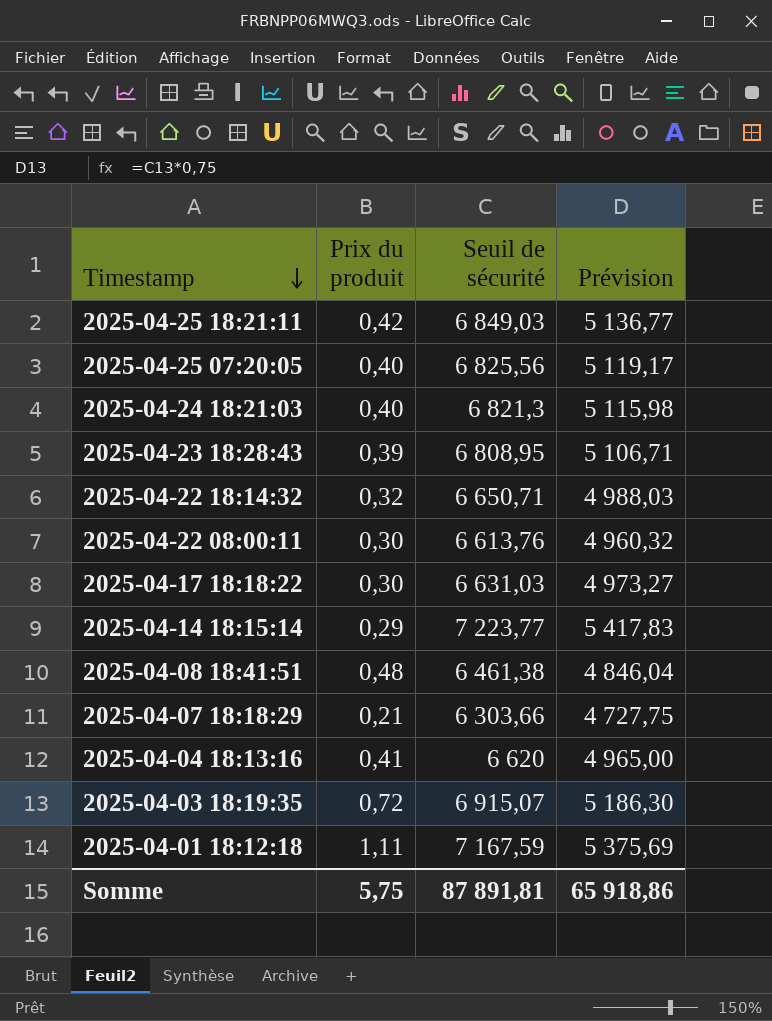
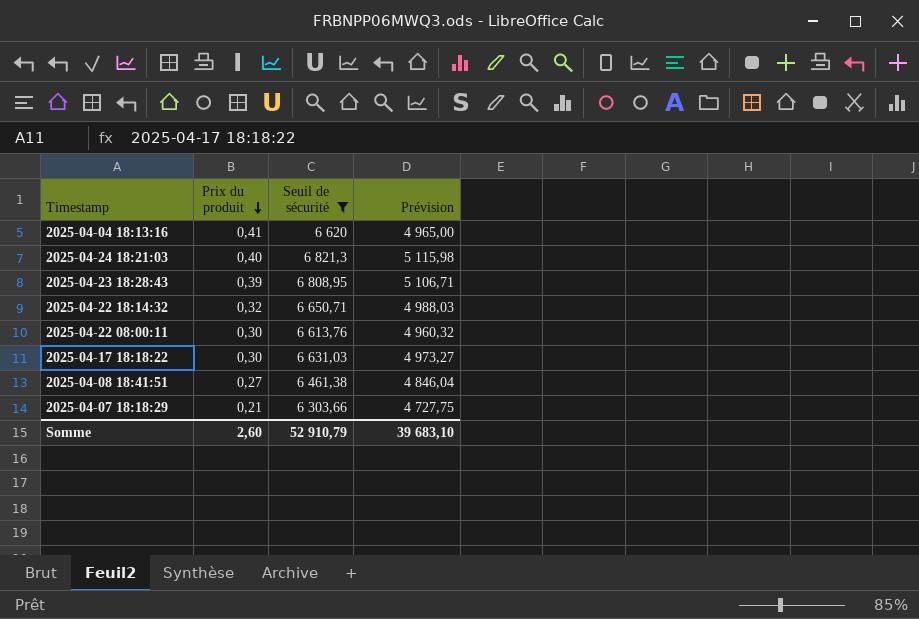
filter: none -> Seuil de sécurité <= 6 821,3
row order: Timestamp descending -> Prix du produit descending
2025-04-08 18:41:51 | Prix du produit: 0,48 -> 0,27
Somme | Prix du produit: 5,75 -> 2,60
Somme | Seuil de sécurité: 87 891,81 -> 52 910,79
Somme | Prévision: 65 918,86 -> 39 683,10

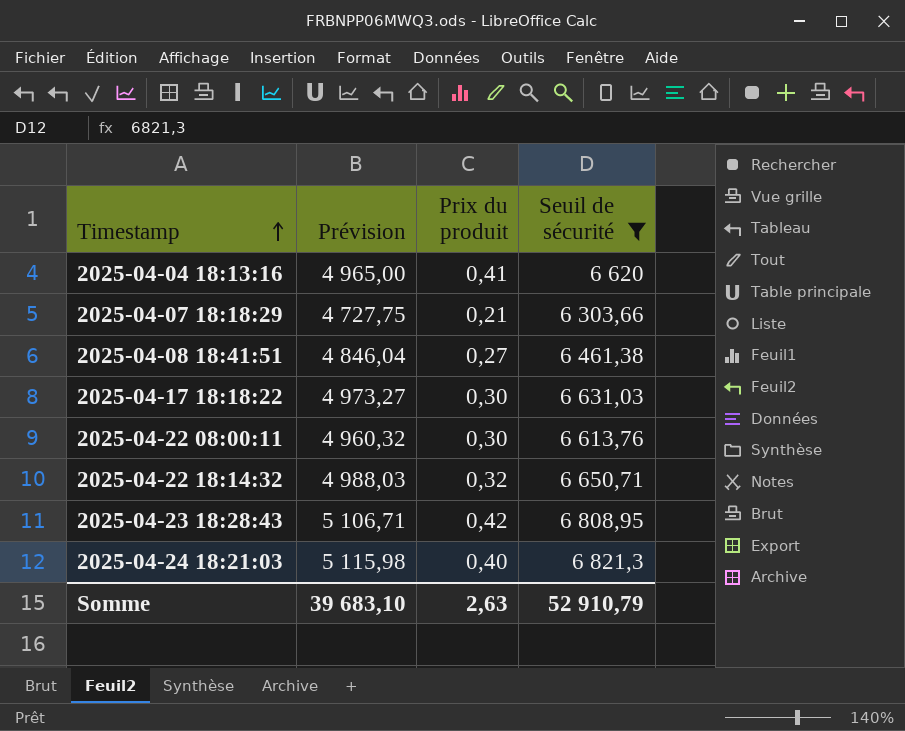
row order: Prix du produit descending -> Timestamp ascending
column Prévision | position: 4 -> 2
2025-04-23 18:28:43 | Prix du produit: 0,39 -> 0,42
Somme | Prix du produit: 2,60 -> 2,63

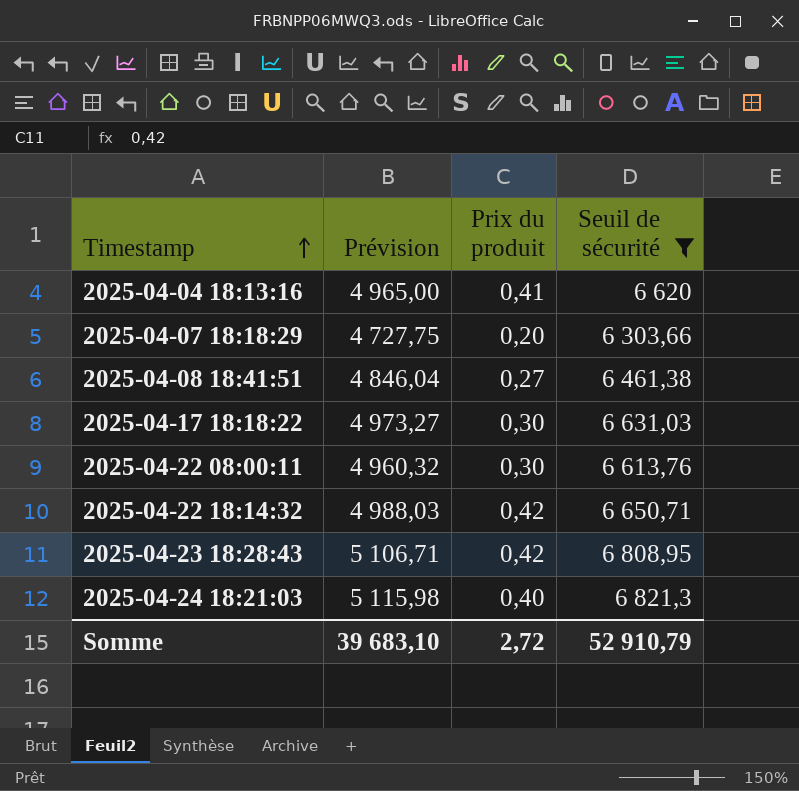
2025-04-07 18:18:29 | Prix du produit: 0,21 -> 0,20
2025-04-22 18:14:32 | Prix du produit: 0,32 -> 0,42
Somme | Prix du produit: 2,63 -> 2,72

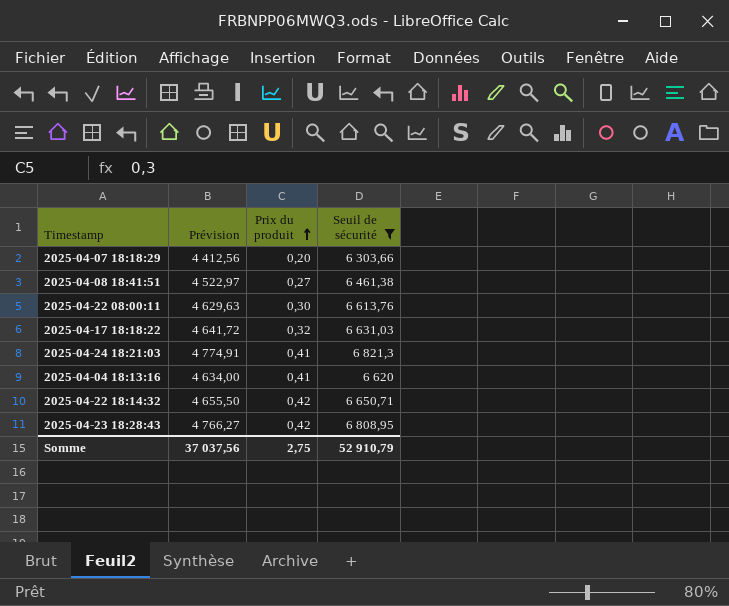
row order: Timestamp ascending -> Prix du produit ascending
column Prévision | formula: [Seuil de sécurité] * 0,75 -> [Seuil de sécurité] * 0,7
2025-04-17 18:18:22 | Prix du produit: 0,30 -> 0,32
2025-04-24 18:21:03 | Prix du produit: 0,40 -> 0,41
Somme | Prévision: 39 683,10 -> 37 037,56
Somme | Prix du produit: 2,72 -> 2,75

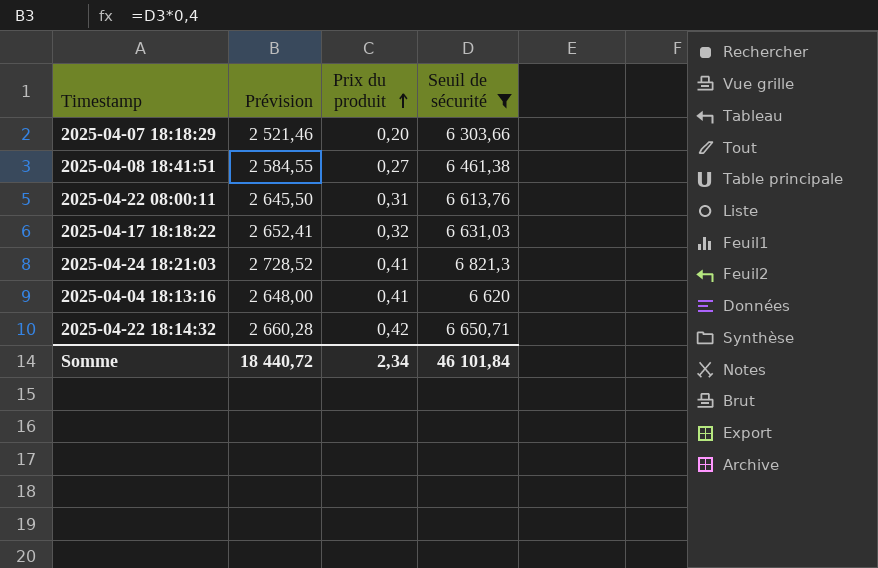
column Prévision | formula: [Seuil de sécurité] * 0,7 -> [Seuil de sécurité] * 0,4
row 2025-04-23 18:28:43: 4 766,27 | 0,42 | 6 808,95 -> none
2025-04-22 08:00:11 | Prix du produit: 0,30 -> 0,31
Somme | Prévision: 37 037,56 -> 18 440,72
Somme | Prix du produit: 2,75 -> 2,34
Somme | Seuil de sécurité: 52 910,79 -> 46 101,84

